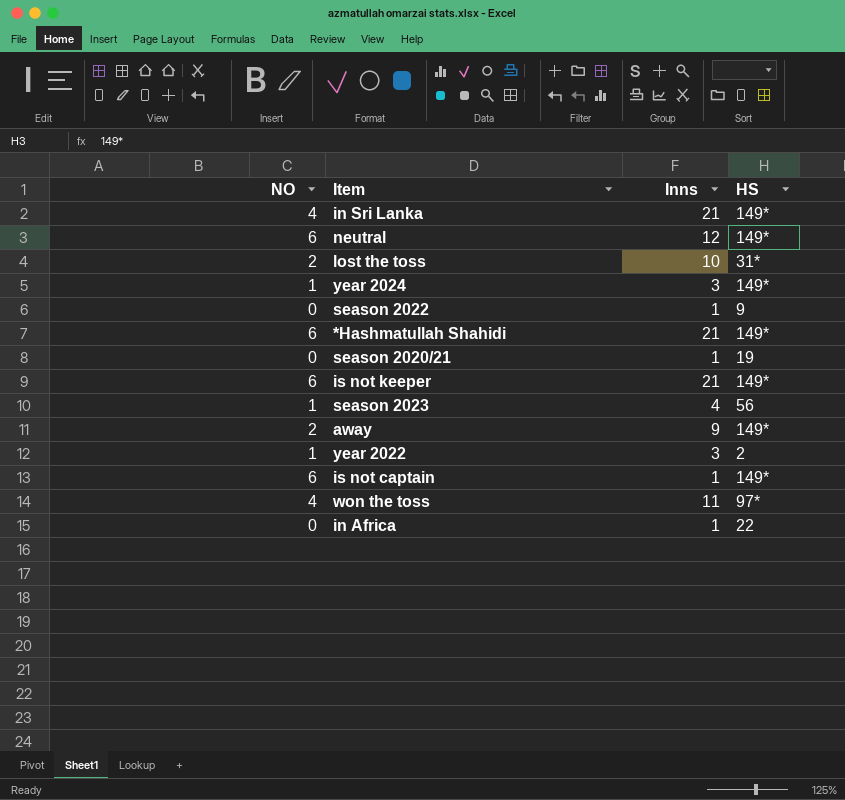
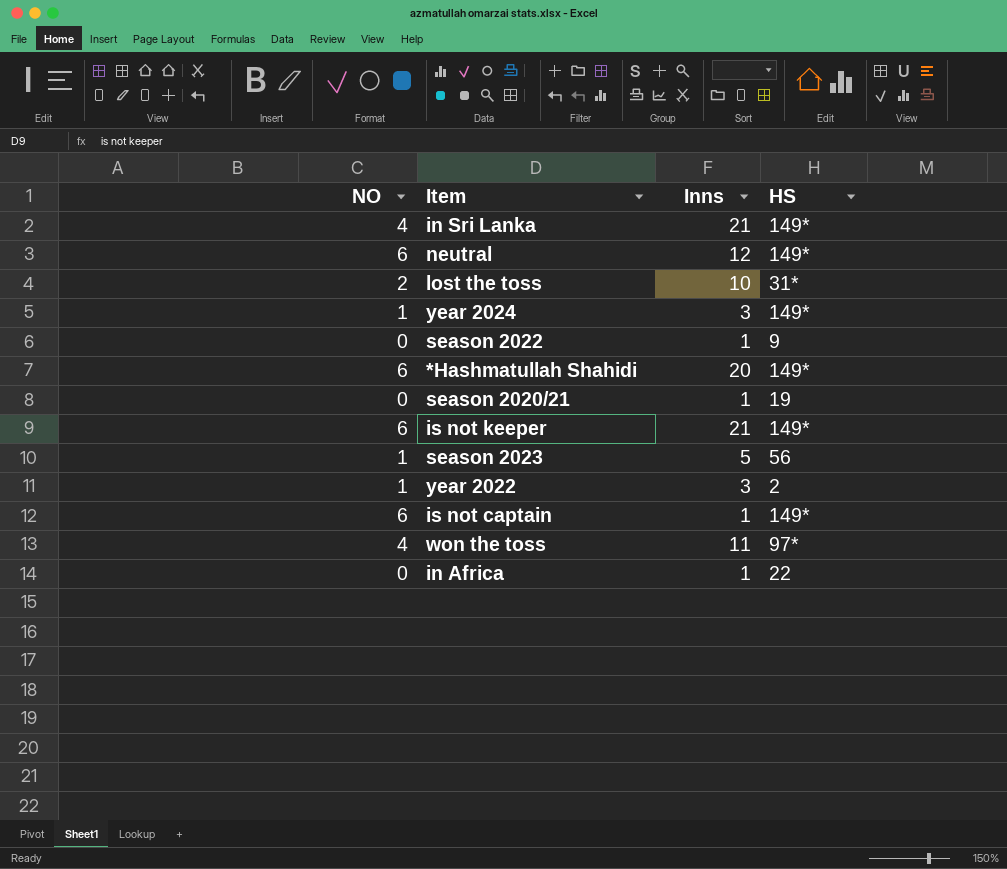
row away: 2 | 9 | 149* -> none
*Hashmatullah Shahidi | Inns: 21 -> 20
season 2023 | Inns: 4 -> 5

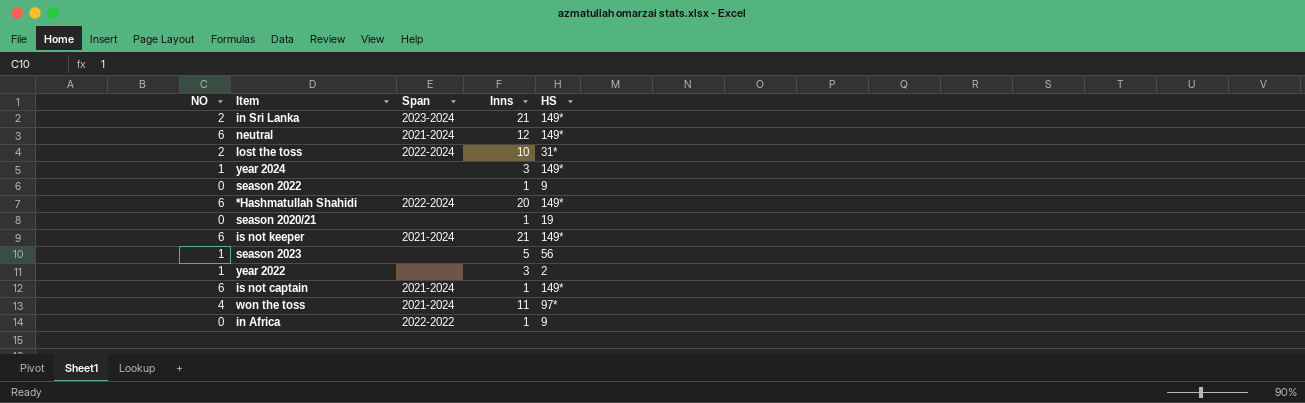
column Span | position: none -> 3
in Sri Lanka | NO: 4 -> 2
in Africa | HS: 22 -> 9

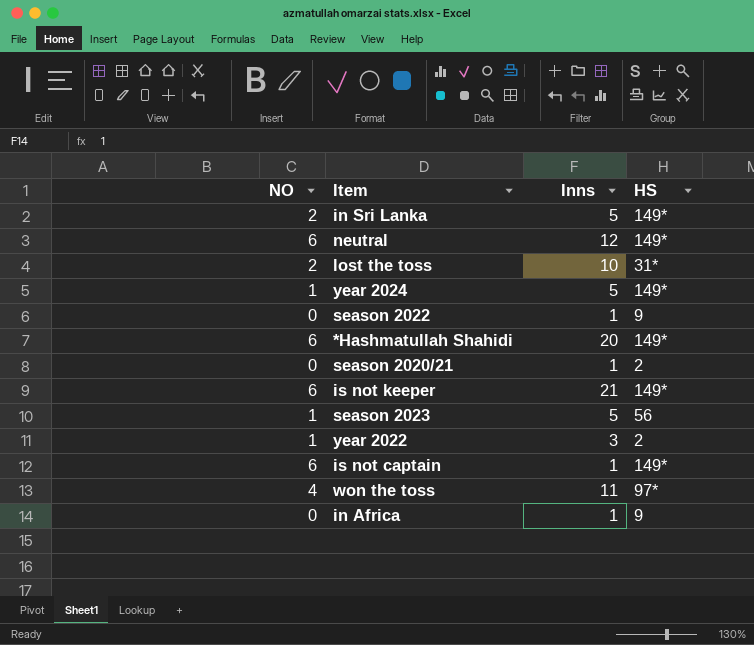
column Span | position: 3 -> none
in Sri Lanka | Inns: 21 -> 5
year 2024 | Inns: 3 -> 5
season 2020/21 | HS: 19 -> 2

